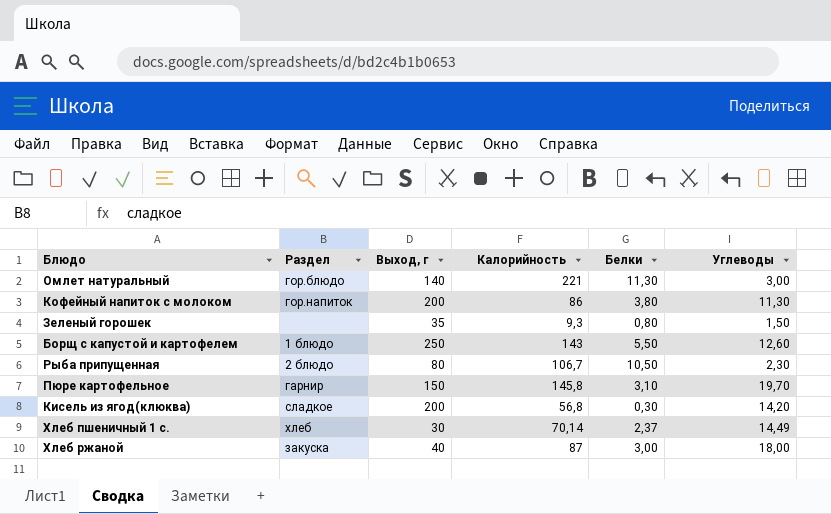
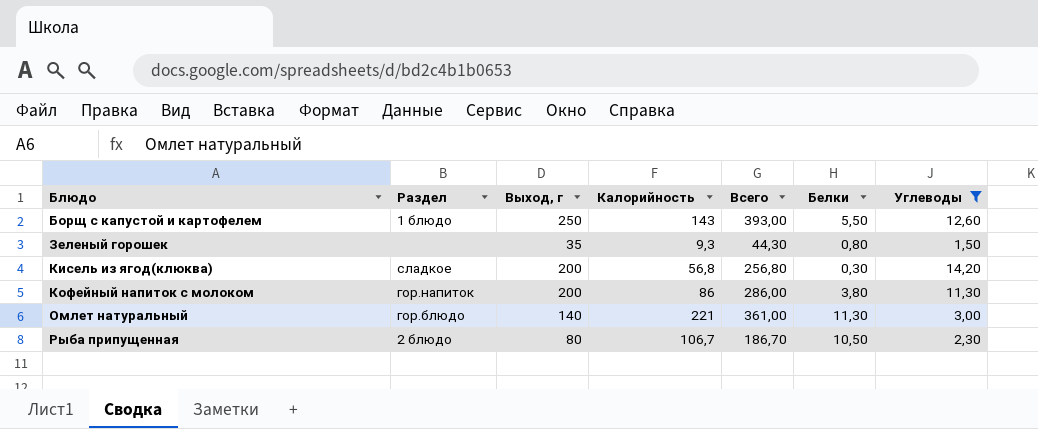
filter: none -> Углеводы <= 14,20
row order: none -> Блюдо ascending
column Всего | formula: none -> [Выход, г] + [Калорийность]

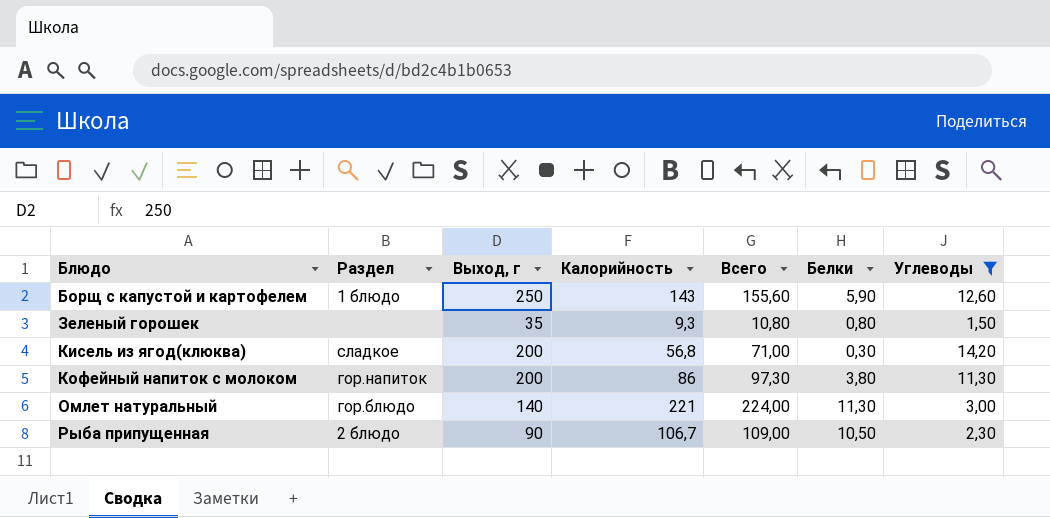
column Всего | formula: [Выход, г] + [Калорийность] -> [Калорийность] + [Углеводы]
Борщ с капустой и картофелем | Белки: 5,50 -> 5,90
Рыба припущенная | Выход, г: 80 -> 90

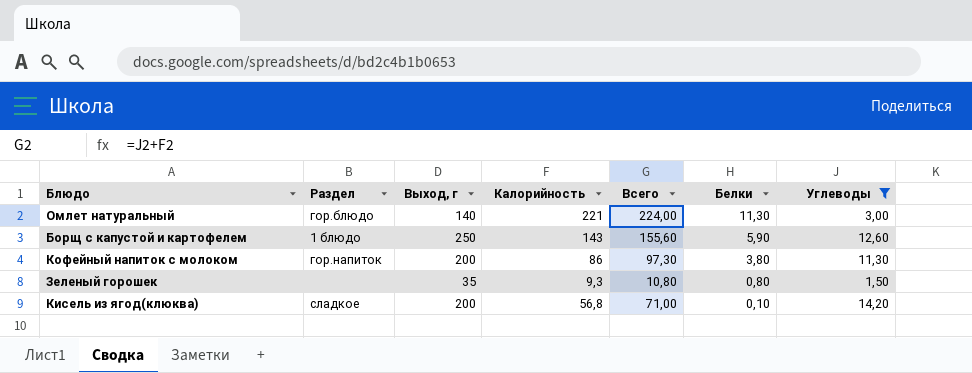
row order: Блюдо ascending -> Белки descending
row Рыба припущенная: 2 блюдо | 90 | 106,7 | 109,00 | 10,50 | 2,30 -> none
Кисель из ягод(клюква) | Белки: 0,30 -> 0,10

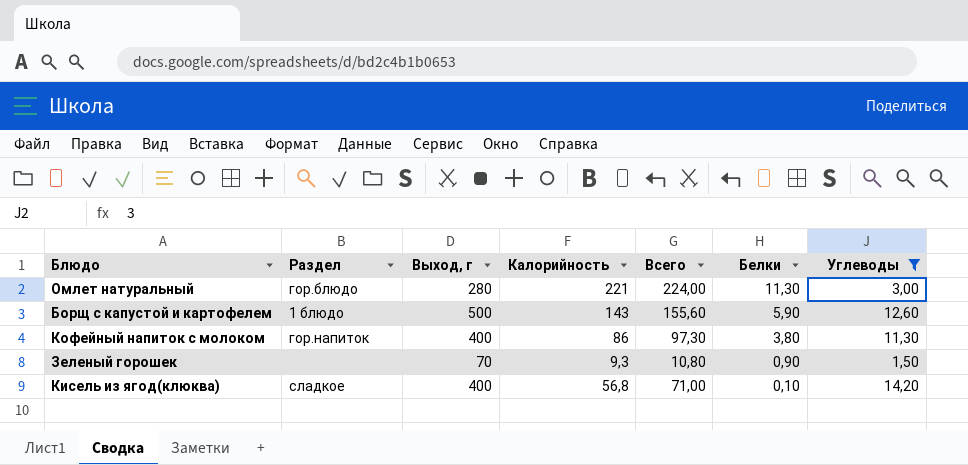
Омлет натуральный | Выход, г: 140 -> 280
Борщ с капустой и картофелем | Выход, г: 250 -> 500
Кофейный напиток с молоком | Выход, г: 200 -> 400
Зеленый горошек | Выход, г: 35 -> 70
Зеленый горошек | Белки: 0,80 -> 0,90
Кисель из ягод(клюква) | Выход, г: 200 -> 400

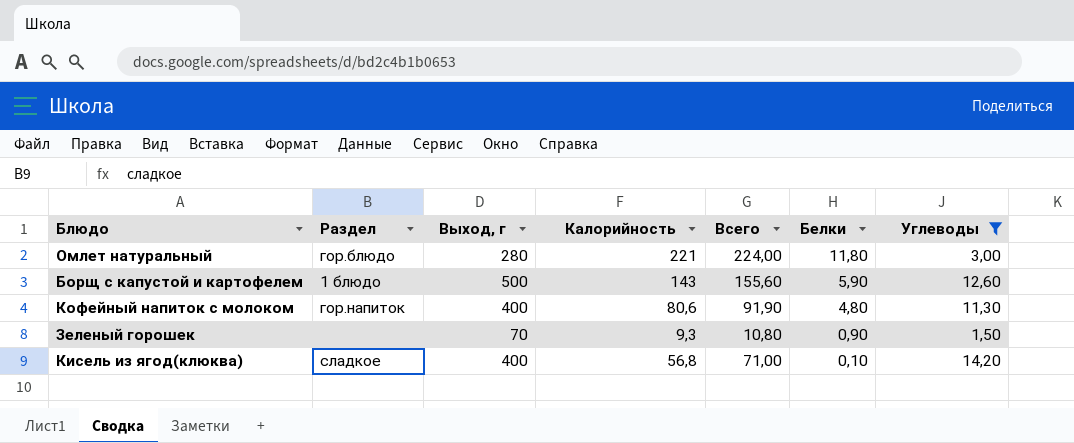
Омлет натуральный | Белки: 11,30 -> 11,80
Кофейный напиток с молоком | Калорийность: 86 -> 80,6
Кофейный напиток с молоком | Всего: 97,30 -> 91,90
Кофейный напиток с молоком | Белки: 3,80 -> 4,80

